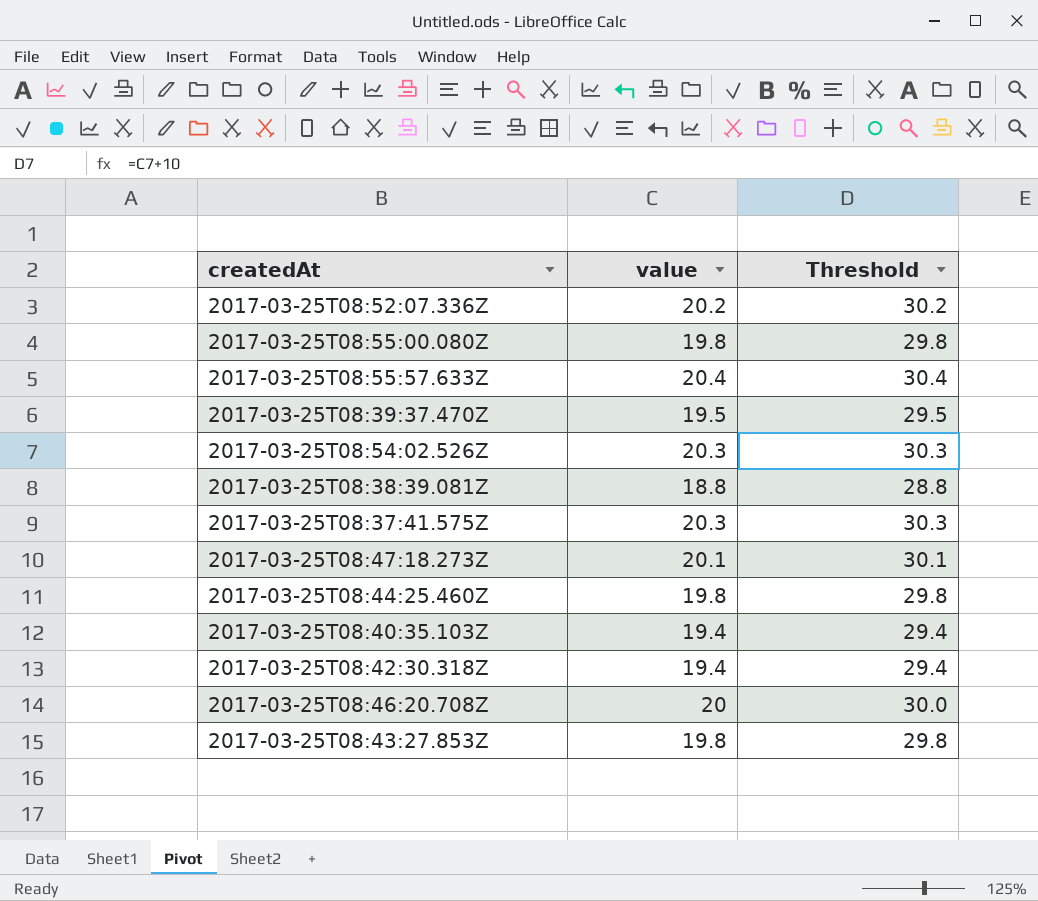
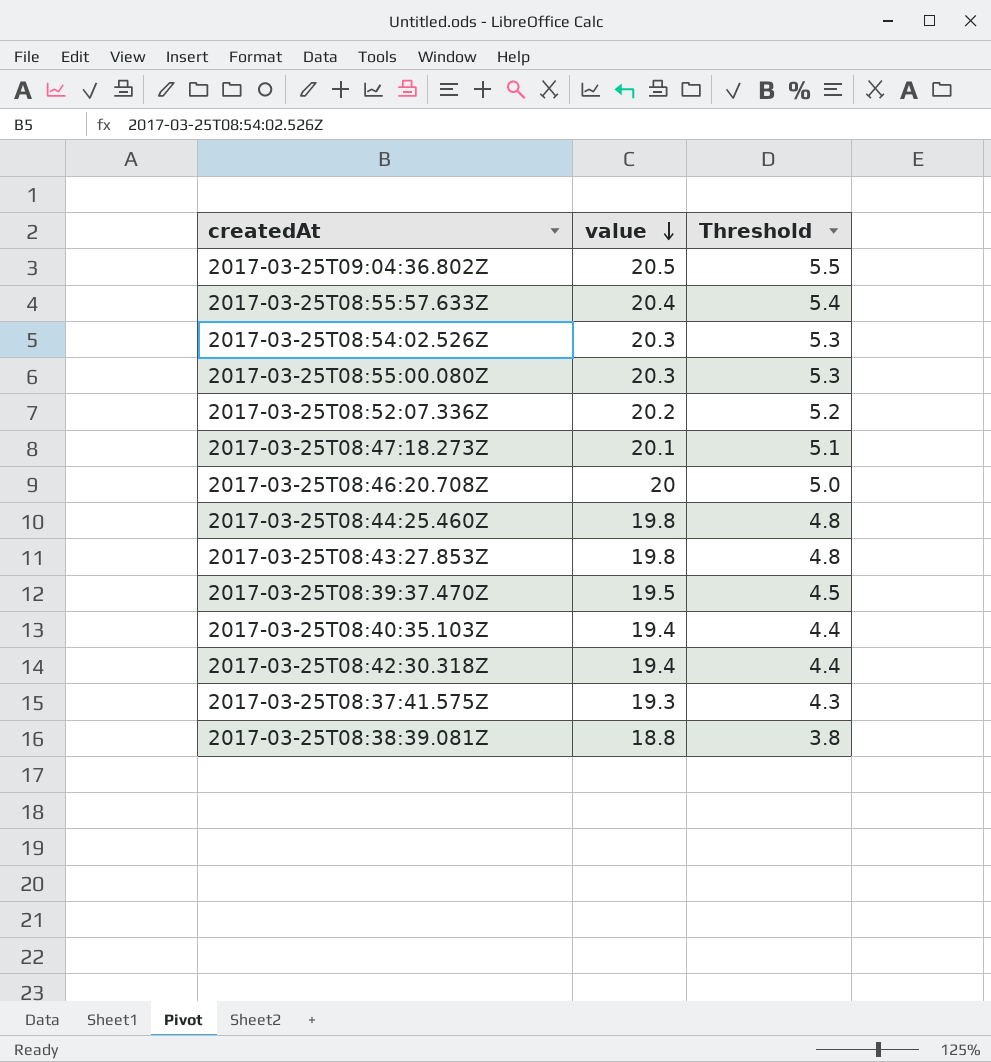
row order: none -> value descending
column Threshold | formula: [value] + 10 -> [value] - 15
row 2017-03-25T09:04:36.802Z: none -> 20.5 | 5.5
2017-03-25T08:55:00.080Z | value: 19.8 -> 20.3
2017-03-25T08:37:41.575Z | value: 20.3 -> 19.3

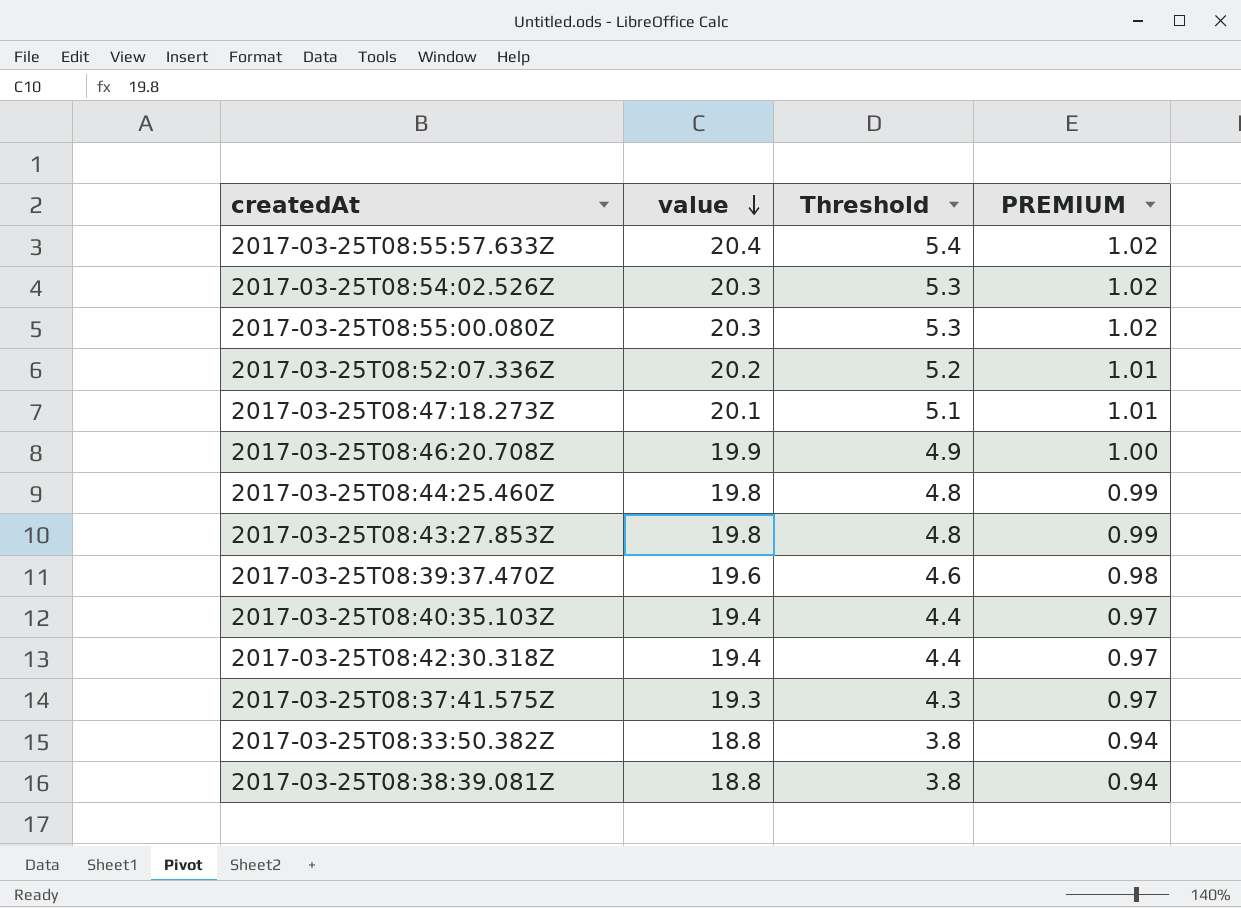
column PREMIUM | formula: none -> [value] * 0.05
row 2017-03-25T09:04:36.802Z: 20.5 | 5.5 -> none
2017-03-25T08:46:20.708Z | value: 20 -> 19.9
2017-03-25T08:46:20.708Z | Threshold: 5.0 -> 4.9
2017-03-25T08:39:37.470Z | value: 19.5 -> 19.6
2017-03-25T08:39:37.470Z | Threshold: 4.5 -> 4.6
row 2017-03-25T08:33:50.382Z: none -> 18.8 | 3.8 | 0.94

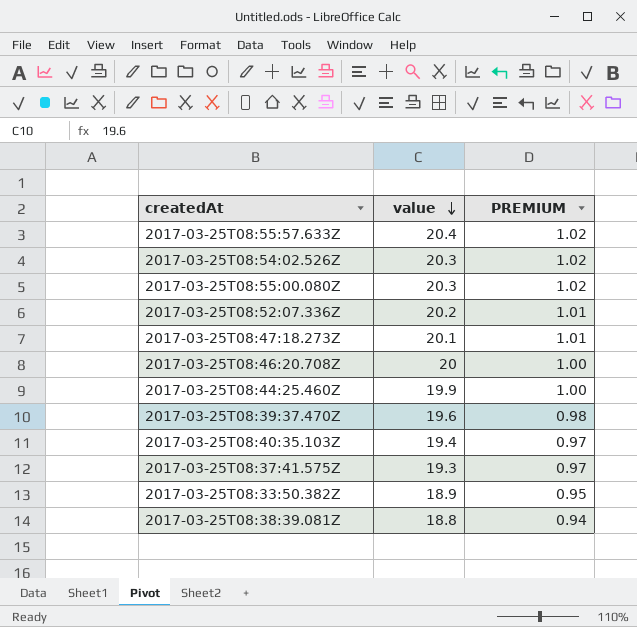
column Threshold | formula: [value] - 15 -> none
row 2017-03-25T08:43:27.853Z: 19.8 | 4.8 | 0.99 -> none
row 2017-03-25T08:42:30.318Z: 19.4 | 4.4 | 0.97 -> none
2017-03-25T08:46:20.708Z | value: 19.9 -> 20
2017-03-25T08:44:25.460Z | value: 19.8 -> 19.9
2017-03-25T08:44:25.460Z | PREMIUM: 0.99 -> 1.00
2017-03-25T08:33:50.382Z | value: 18.8 -> 18.9
2017-03-25T08:33:50.382Z | PREMIUM: 0.94 -> 0.95

